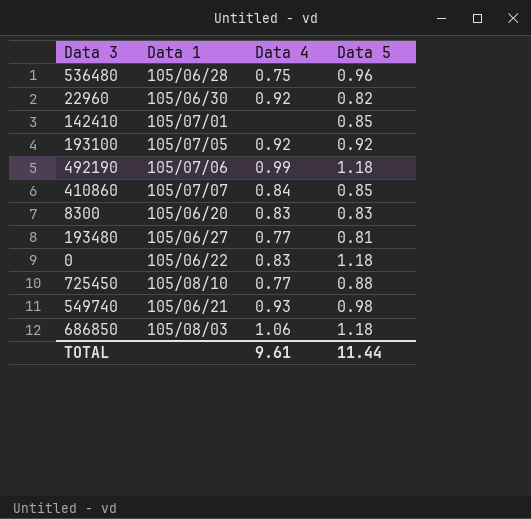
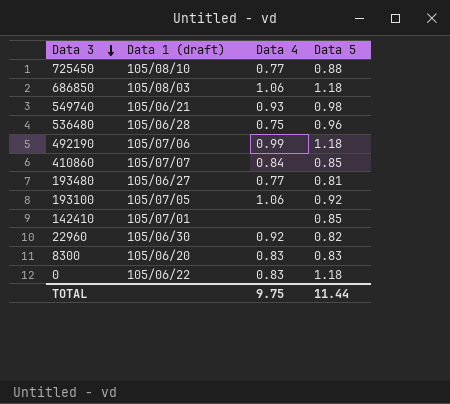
row order: none -> Data 3 descending
column name: Data 1 -> Data 1 (draft)
193100 | Data 4: 0.92 -> 1.06
TOTAL | Data 4: 9.61 -> 9.75

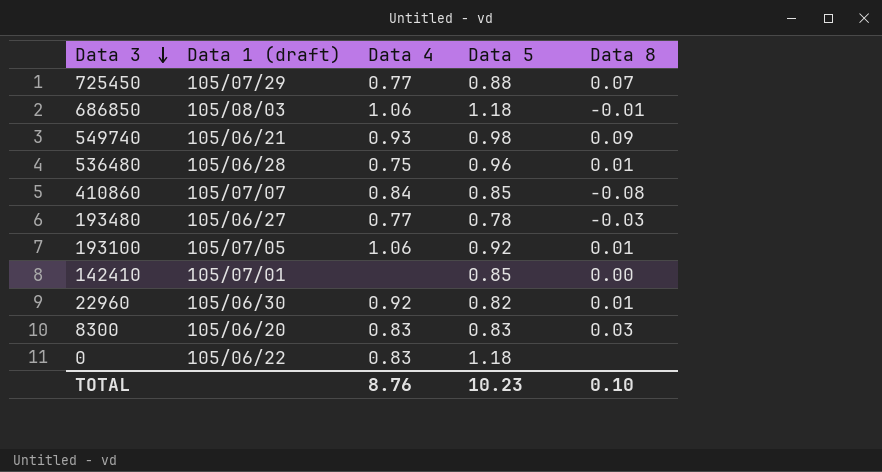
column Data 8 | position: none -> 5
row 492190: 105/07/06 | 0.99 | 1.18 -> none
725450 | Data 1 (draft): 105/08/10 -> 105/07/29
193480 | Data 5: 0.81 -> 0.78
TOTAL | Data 4: 9.75 -> 8.76
TOTAL | Data 5: 11.44 -> 10.23

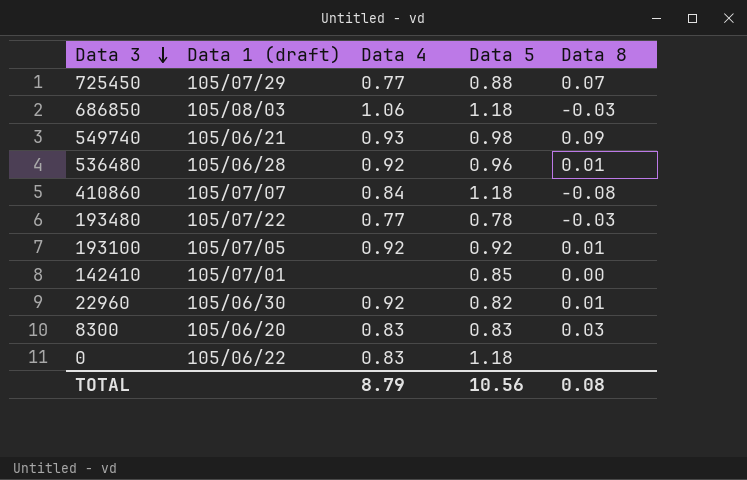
686850 | Data 8: -0.01 -> -0.03
536480 | Data 4: 0.75 -> 0.92
410860 | Data 5: 0.85 -> 1.18
193480 | Data 1 (draft): 105/06/27 -> 105/07/22
193100 | Data 4: 1.06 -> 0.92
TOTAL | Data 4: 8.76 -> 8.79
TOTAL | Data 5: 10.23 -> 10.56
TOTAL | Data 8: 0.10 -> 0.08

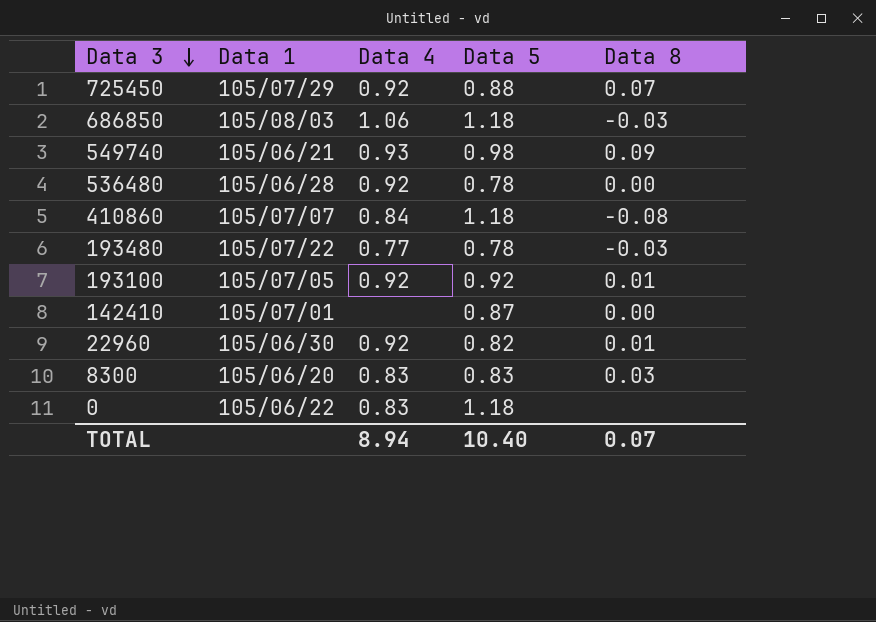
column name: Data 1 (draft) -> Data 1
725450 | Data 4: 0.77 -> 0.92
536480 | Data 5: 0.96 -> 0.78
536480 | Data 8: 0.01 -> 0.00
142410 | Data 5: 0.85 -> 0.87
TOTAL | Data 4: 8.79 -> 8.94
TOTAL | Data 5: 10.56 -> 10.40
TOTAL | Data 8: 0.08 -> 0.07

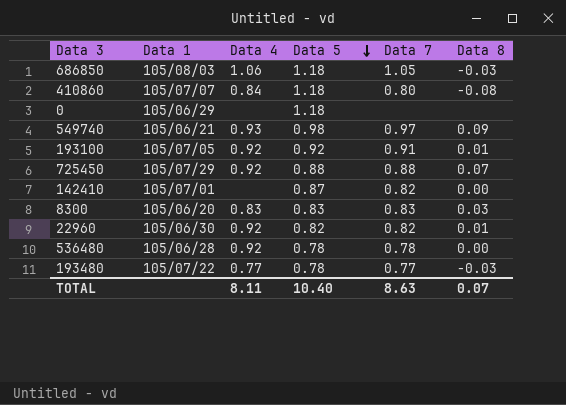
row order: Data 3 descending -> Data 5 descending
column Data 7 | position: none -> 5
0 | Data 1: 105/06/22 -> 105/06/29
0 | Data 4: 0.83 -> none
TOTAL | Data 4: 8.94 -> 8.11

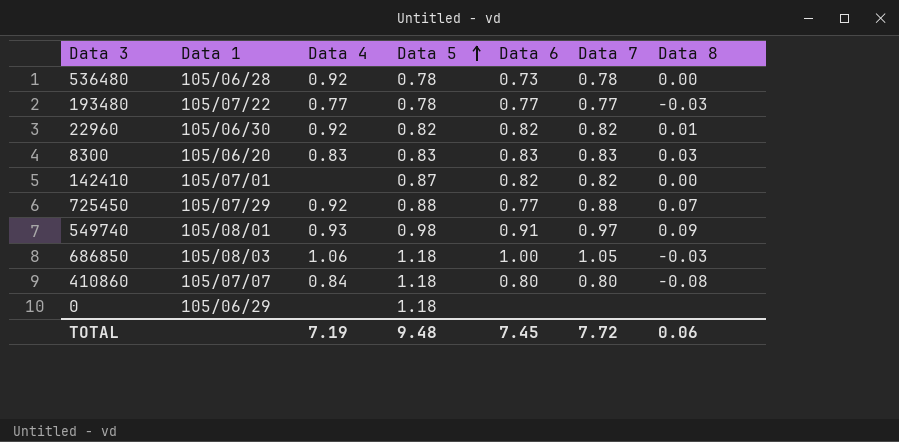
row order: Data 5 descending -> Data 5 ascending
column Data 6 | position: none -> 5
row 193100: 105/07/05 | 0.92 | 0.92 | 0.91 | 0.01 -> none
549740 | Data 1: 105/06/21 -> 105/08/01
TOTAL | Data 4: 8.11 -> 7.19
TOTAL | Data 5: 10.40 -> 9.48
TOTAL | Data 7: 8.63 -> 7.72
TOTAL | Data 8: 0.07 -> 0.06

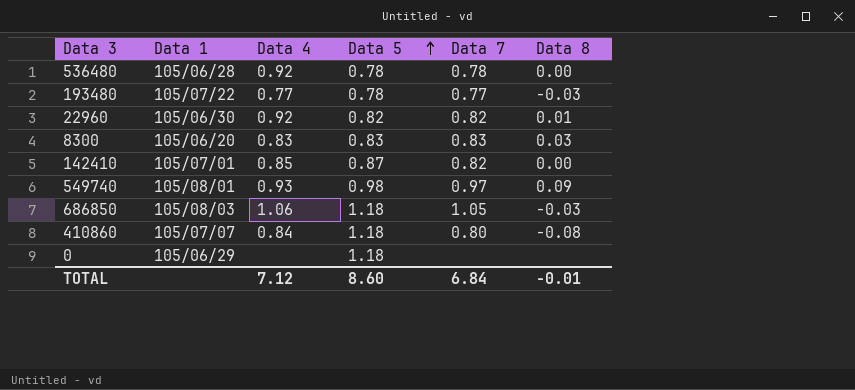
column Data 6 | position: 5 -> none
row 725450: 105/07/29 | 0.92 | 0.88 | 0.77 | 0.88 | 0.07 -> none
142410 | Data 4: none -> 0.85
TOTAL | Data 4: 7.19 -> 7.12
TOTAL | Data 5: 9.48 -> 8.60
TOTAL | Data 7: 7.72 -> 6.84
TOTAL | Data 8: 0.06 -> -0.01

